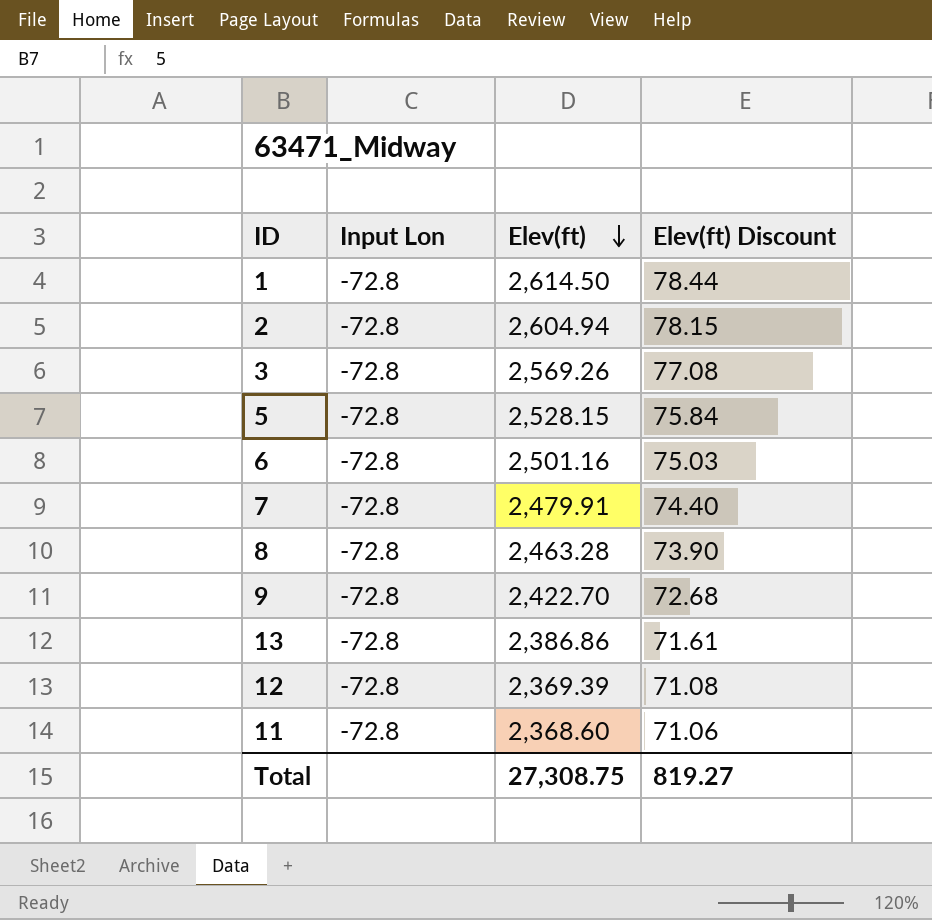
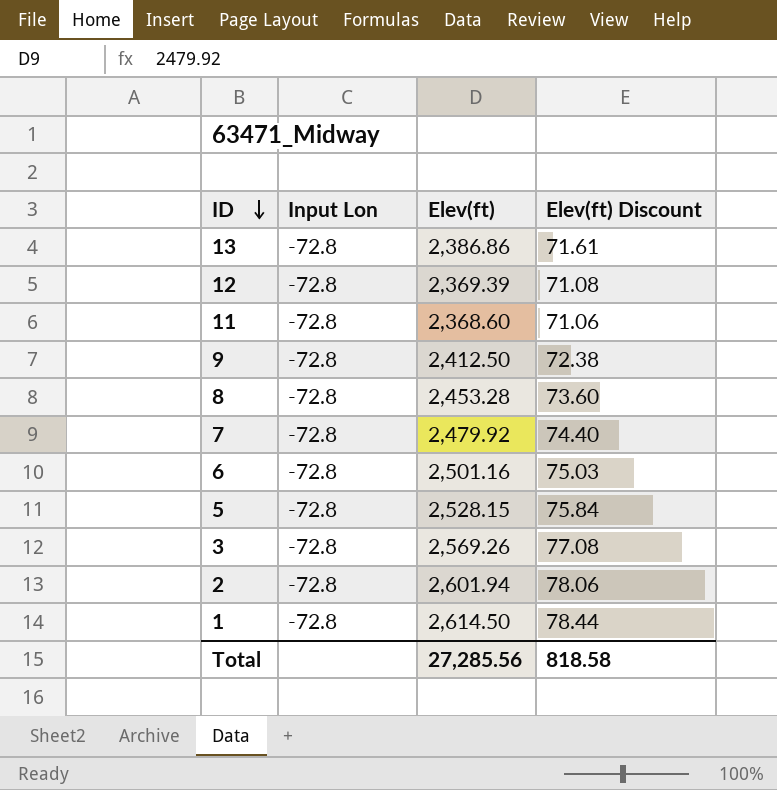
row order: Elev(ft) descending -> ID descending
9 | Elev(ft): 2,422.70 -> 2,412.50
9 | Elev(ft) Discount: 72.68 -> 72.38
8 | Elev(ft): 2,463.28 -> 2,453.28
8 | Elev(ft) Discount: 73.90 -> 73.60
7 | Elev(ft): 2,479.91 -> 2,479.92
2 | Elev(ft): 2,604.94 -> 2,601.94
2 | Elev(ft) Discount: 78.15 -> 78.06
Total | Elev(ft): 27,308.75 -> 27,285.56
Total | Elev(ft) Discount: 819.27 -> 818.58

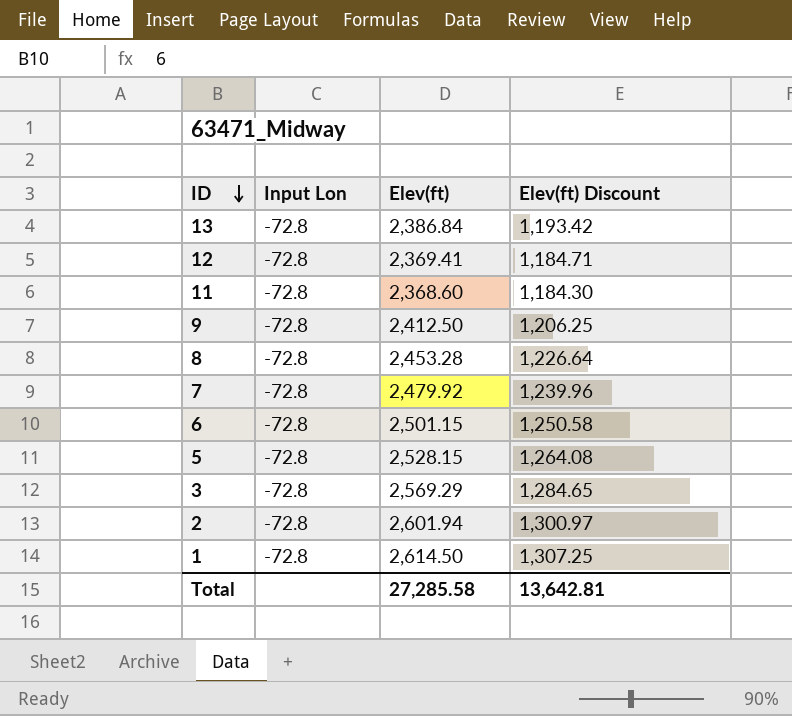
column Elev(ft) Discount | formula: [Elev(ft)] * 0.03 -> [Elev(ft)] * 0.5
13 | Elev(ft): 2,386.86 -> 2,386.84
12 | Elev(ft): 2,369.39 -> 2,369.41
6 | Elev(ft): 2,501.16 -> 2,501.15
3 | Elev(ft): 2,569.26 -> 2,569.29
Total | Elev(ft): 27,285.56 -> 27,285.58
Total | Elev(ft) Discount: 818.58 -> 13,642.81

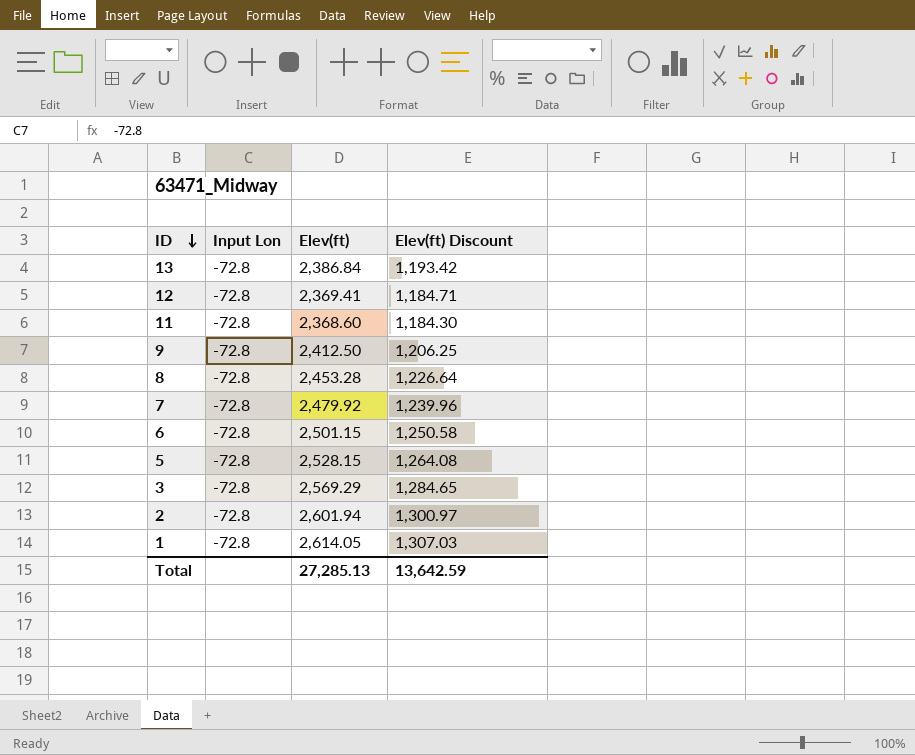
1 | Elev(ft): 2,614.50 -> 2,614.05
1 | Elev(ft) Discount: 1,307.25 -> 1,307.03
Total | Elev(ft): 27,285.58 -> 27,285.13
Total | Elev(ft) Discount: 13,642.81 -> 13,642.59

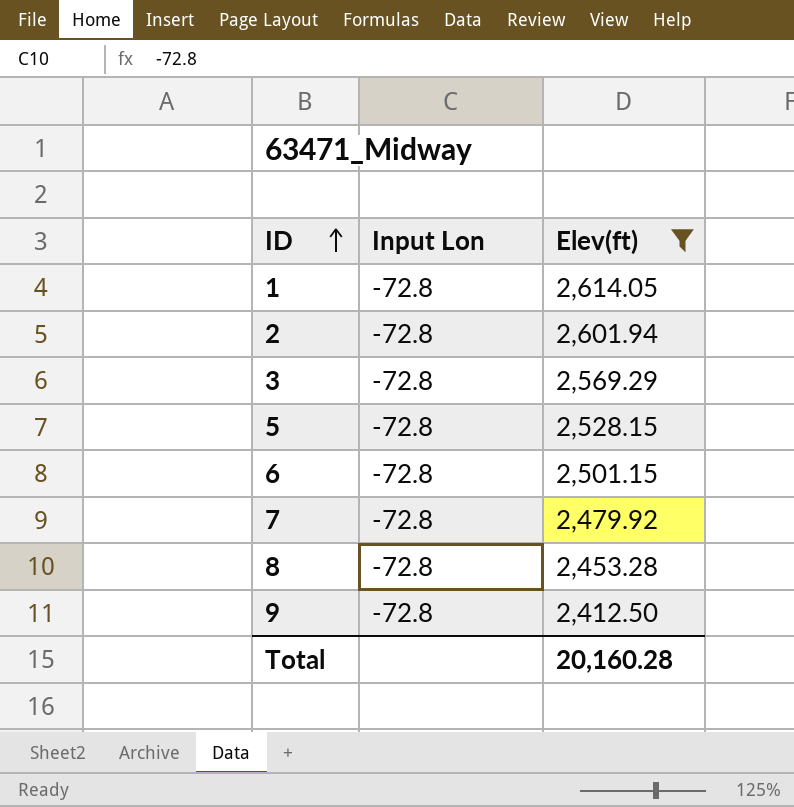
filter: none -> Elev(ft) >= 2,412.50
row order: ID descending -> ID ascending
column Elev(ft) Discount | formula: [Elev(ft)] * 0.5 -> none
Total | Elev(ft): 27,285.13 -> 20,160.28

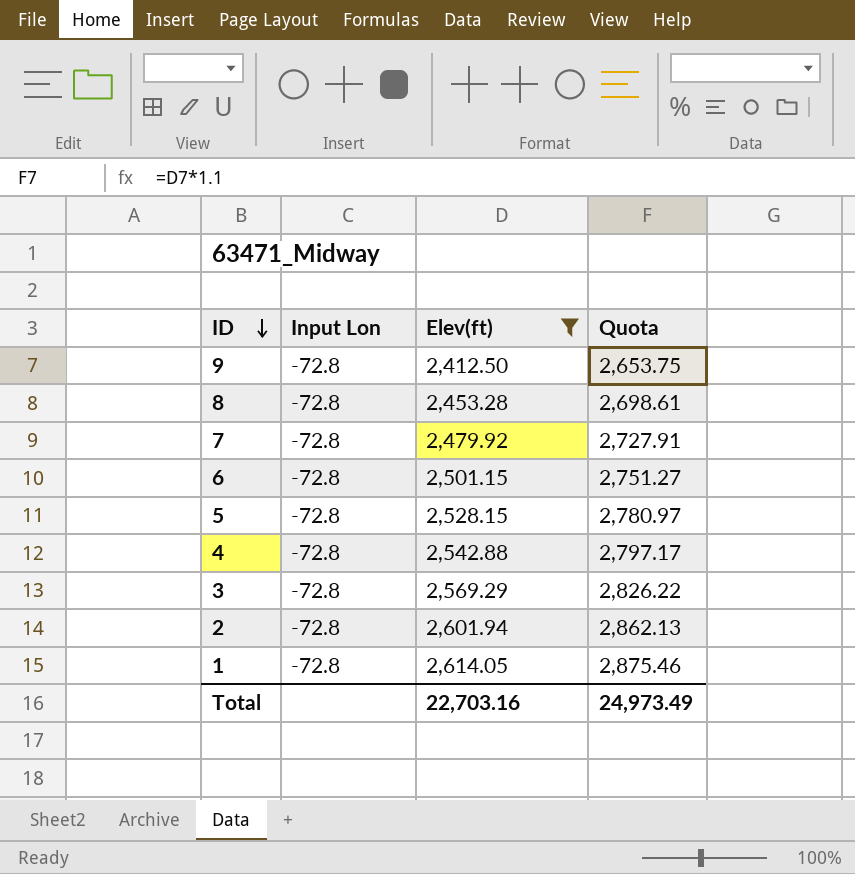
row order: ID ascending -> ID descending
column Quota | formula: none -> [Elev(ft)] * 1.1
row 4: none -> -72.8 | 2,542.88 | 2,797.17
Total | Elev(ft): 20,160.28 -> 22,703.16

